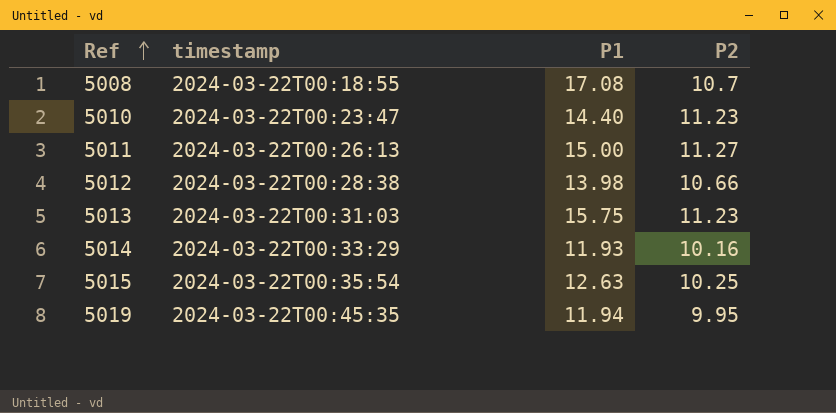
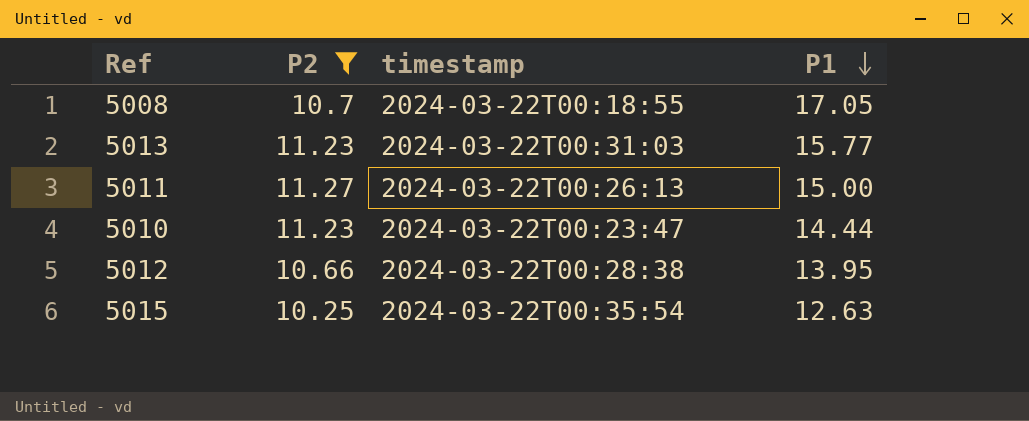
filter: none -> P2 >= 10.25
row order: Ref ascending -> P1 descending
column P2 | position: 4 -> 2
5008 | P1: 17.08 -> 17.05
5013 | P1: 15.75 -> 15.77
5010 | P1: 14.40 -> 14.44
5012 | P1: 13.98 -> 13.95

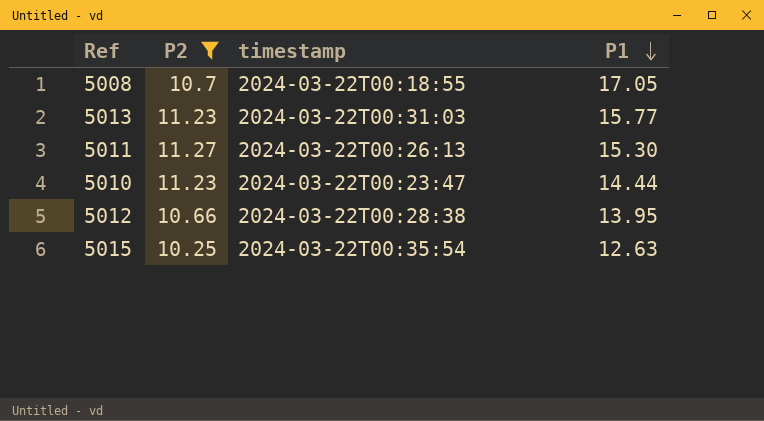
5011 | P1: 15.00 -> 15.30

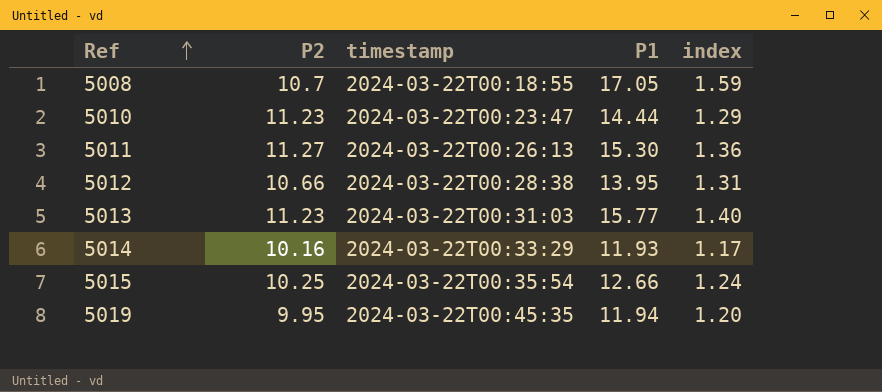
filter: P2 >= 10.25 -> none
row order: P1 descending -> Ref ascending
column index | formula: none -> [P1] / [P2]
5015 | P1: 12.63 -> 12.66

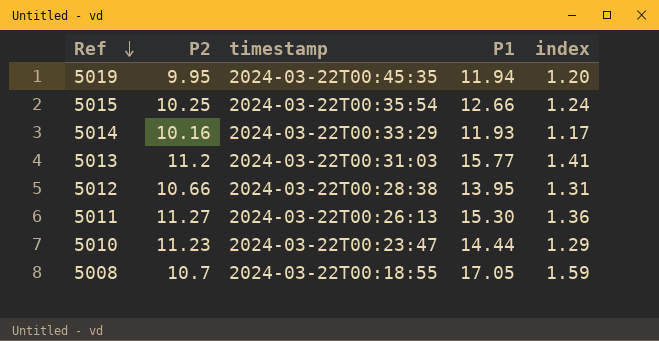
row order: Ref ascending -> Ref descending
5013 | P2: 11.23 -> 11.2
5013 | index: 1.40 -> 1.41

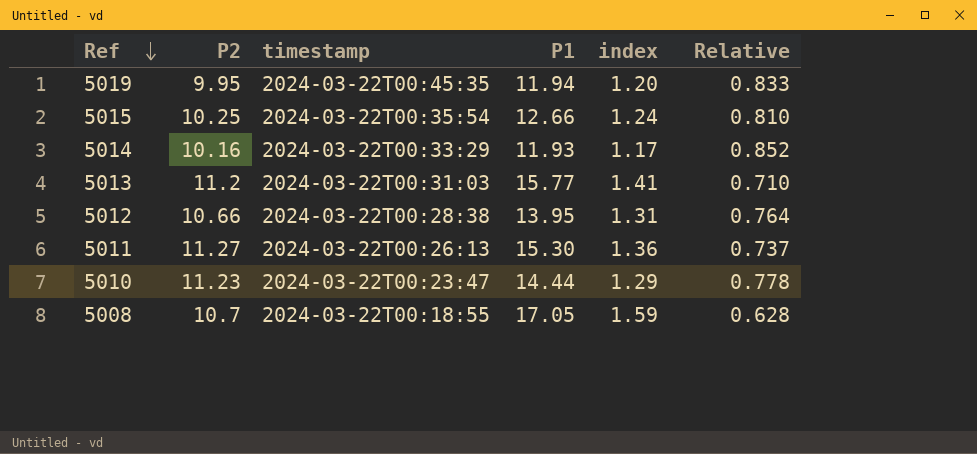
column Relative | formula: none -> [P2] / [P1]

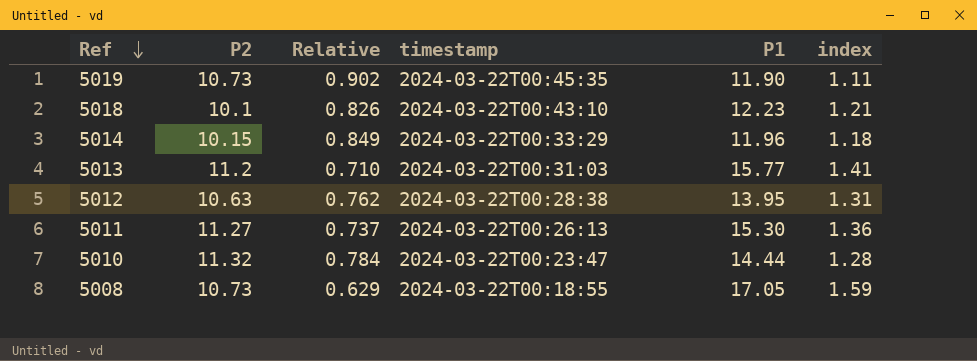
column Relative | position: 6 -> 3
row 5015: 10.25 | 2024-03-22T00:35:54 | 12.66 | 1.24 | 0.810 -> none
5019 | P2: 9.95 -> 10.73
5019 | Relative: 0.833 -> 0.902
5019 | P1: 11.94 -> 11.90
5019 | index: 1.20 -> 1.11
row 5018: none -> 10.1 | 0.826 | 2024-03-22T00:43:10 | 12.23 | 1.21
5014 | P2: 10.16 -> 10.15
5014 | Relative: 0.852 -> 0.849
5014 | P1: 11.93 -> 11.96
5014 | index: 1.17 -> 1.18
5012 | P2: 10.66 -> 10.63
5012 | Relative: 0.764 -> 0.762
5010 | P2: 11.23 -> 11.32
5010 | Relative: 0.778 -> 0.784
5010 | index: 1.29 -> 1.28
5008 | P2: 10.7 -> 10.73
5008 | Relative: 0.628 -> 0.629

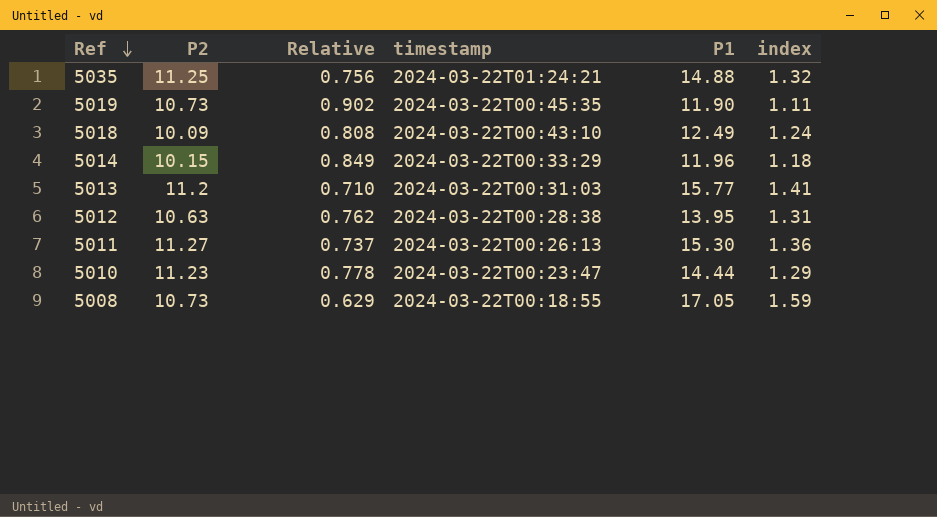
row 5035: none -> 11.25 | 0.756 | 2024-03-22T01:24:21 | 14.88 | 1.32
5018 | P2: 10.1 -> 10.09
5018 | Relative: 0.826 -> 0.808
5018 | P1: 12.23 -> 12.49
5018 | index: 1.21 -> 1.24
5010 | P2: 11.32 -> 11.23
5010 | Relative: 0.784 -> 0.778
5010 | index: 1.28 -> 1.29

